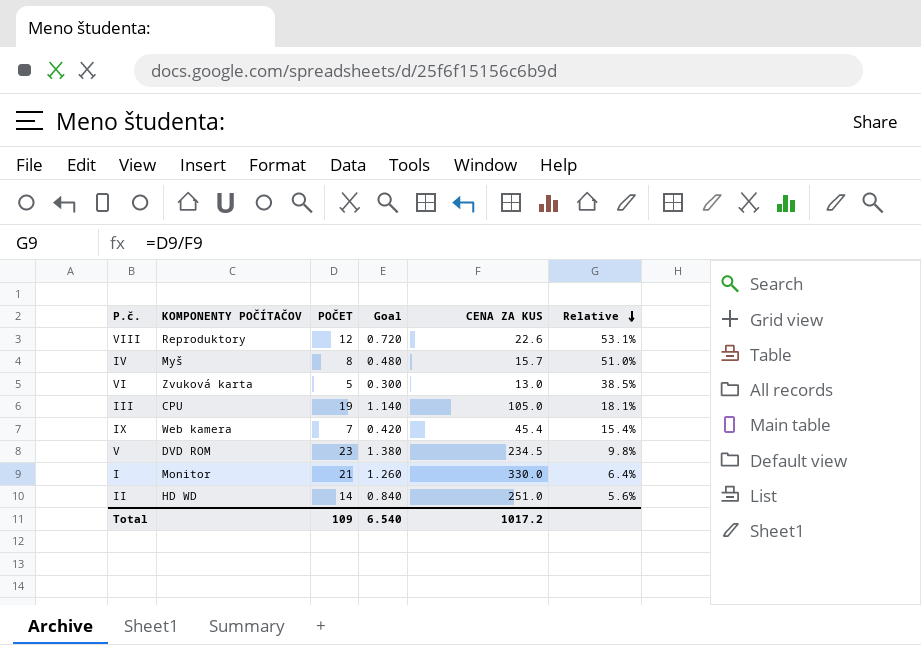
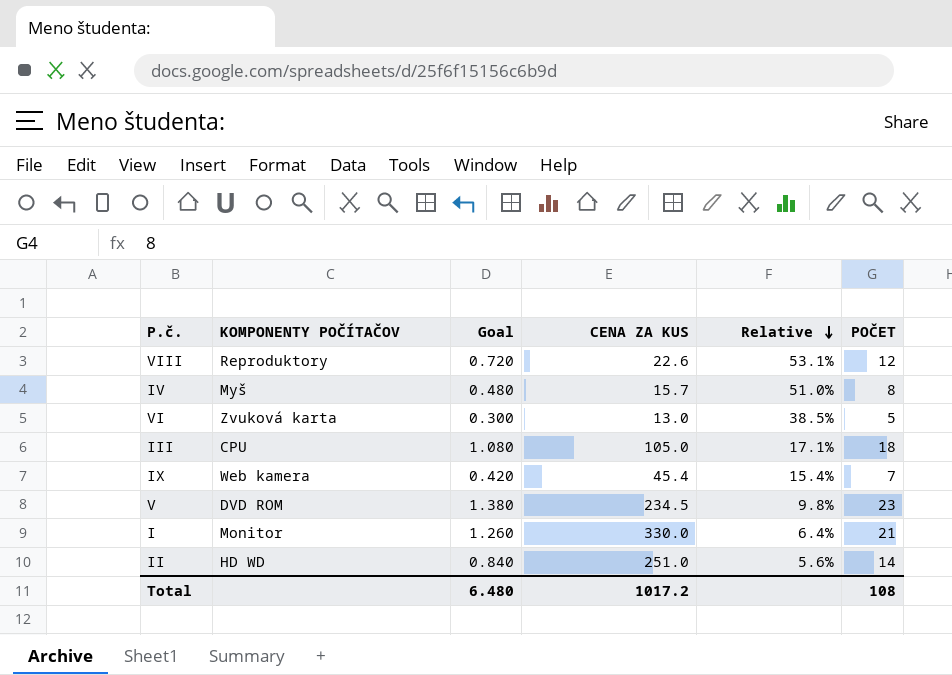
column POČET | position: 3 -> 6
III | Goal: 1.140 -> 1.080
III | Relative: 18.1% -> 17.1%
III | POČET: 19 -> 18
Total | Goal: 6.540 -> 6.480
Total | POČET: 109 -> 108

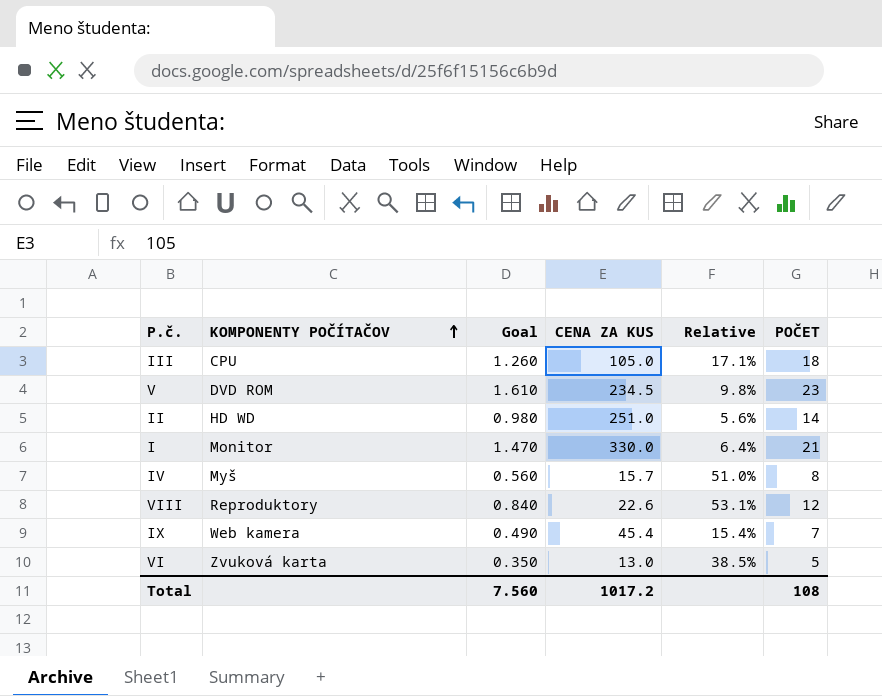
row order: Relative descending -> KOMPONENTY POČÍTAČOV ascending
column Goal | formula: [POČET] * 0.06 -> [POČET] * 0.07
Total | Goal: 6.480 -> 7.560

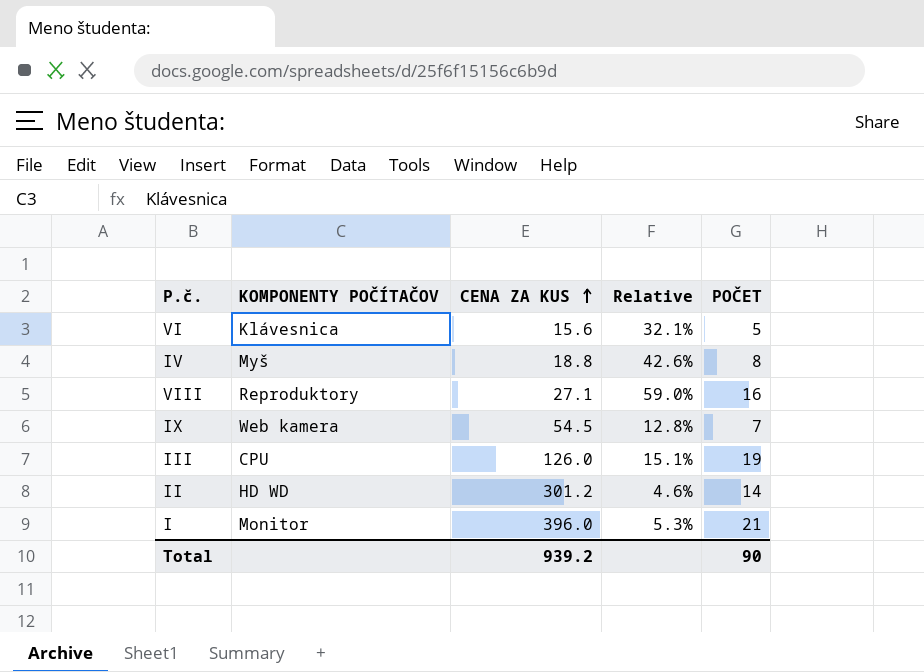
row order: KOMPONENTY POČÍTAČOV ascending -> CENA ZA KUS ascending
column Goal | formula: [POČET] * 0.07 -> none
row V: DVD ROM | 1.610 | 234.5 | 9.8% | 23 -> none
VI | KOMPONENTY POČÍTAČOV: Zvuková karta -> Klávesnica
VI | CENA ZA KUS: 13.0 -> 15.6
VI | Relative: 38.5% -> 32.1%
IV | CENA ZA KUS: 15.7 -> 18.8
IV | Relative: 51.0% -> 42.6%
VIII | CENA ZA KUS: 22.6 -> 27.1
VIII | Relative: 53.1% -> 59.0%
VIII | POČET: 12 -> 16
IX | CENA ZA KUS: 45.4 -> 54.5
IX | Relative: 15.4% -> 12.8%
III | CENA ZA KUS: 105.0 -> 126.0
III | Relative: 17.1% -> 15.1%
III | POČET: 18 -> 19
II | CENA ZA KUS: 251.0 -> 301.2
II | Relative: 5.6% -> 4.6%
I | CENA ZA KUS: 330.0 -> 396.0
I | Relative: 6.4% -> 5.3%
Total | CENA ZA KUS: 1017.2 -> 939.2
Total | POČET: 108 -> 90

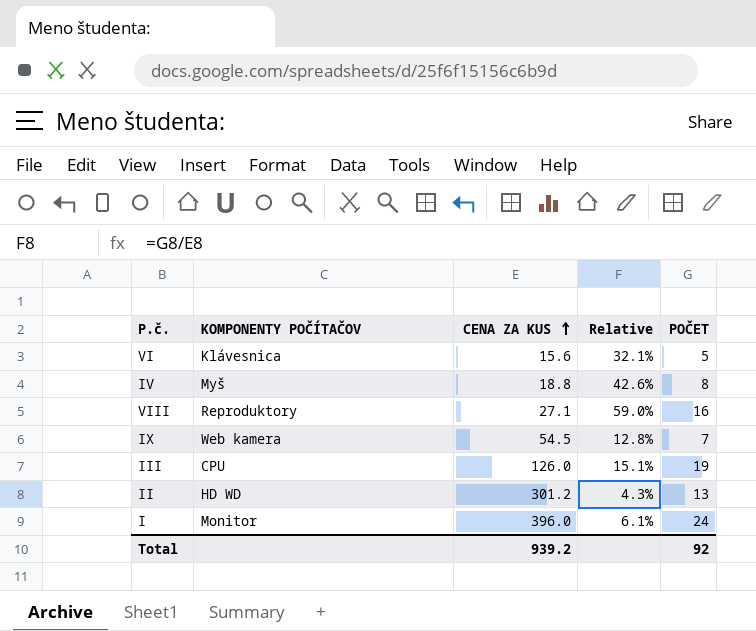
II | Relative: 4.6% -> 4.3%
II | POČET: 14 -> 13
I | Relative: 5.3% -> 6.1%
I | POČET: 21 -> 24
Total | POČET: 90 -> 92

